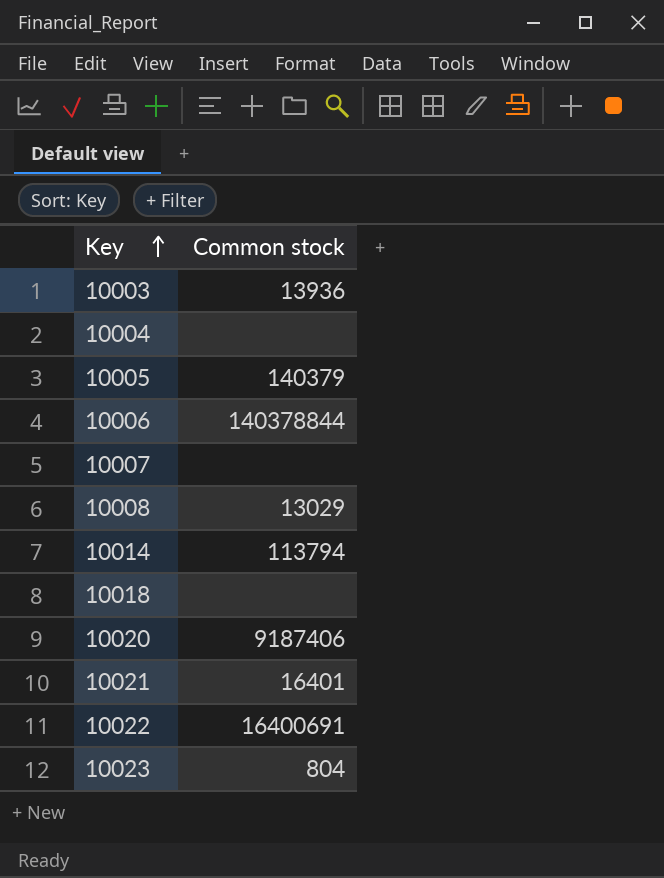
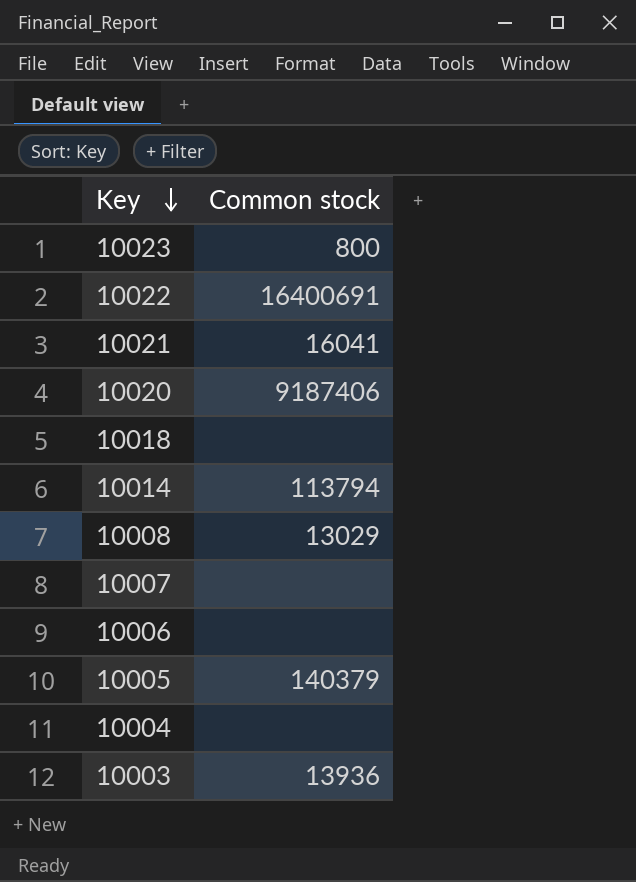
row order: Key ascending -> Key descending
10023 | Common stock: 804 -> 800
10021 | Common stock: 16401 -> 16041
10006 | Common stock: 140378844 -> none

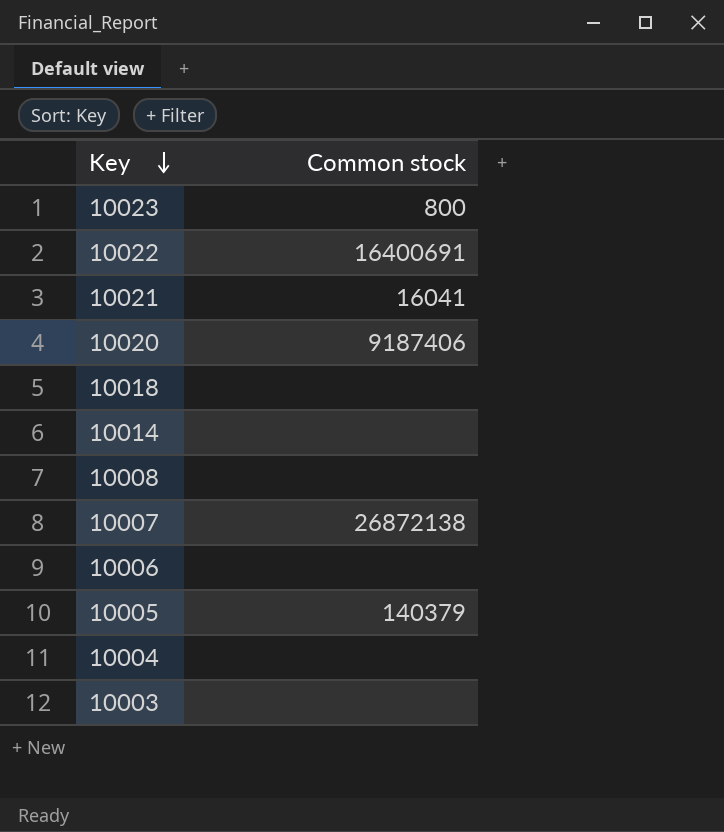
10014 | Common stock: 113794 -> none
10008 | Common stock: 13029 -> none
10007 | Common stock: none -> 26872138
10003 | Common stock: 13936 -> none

